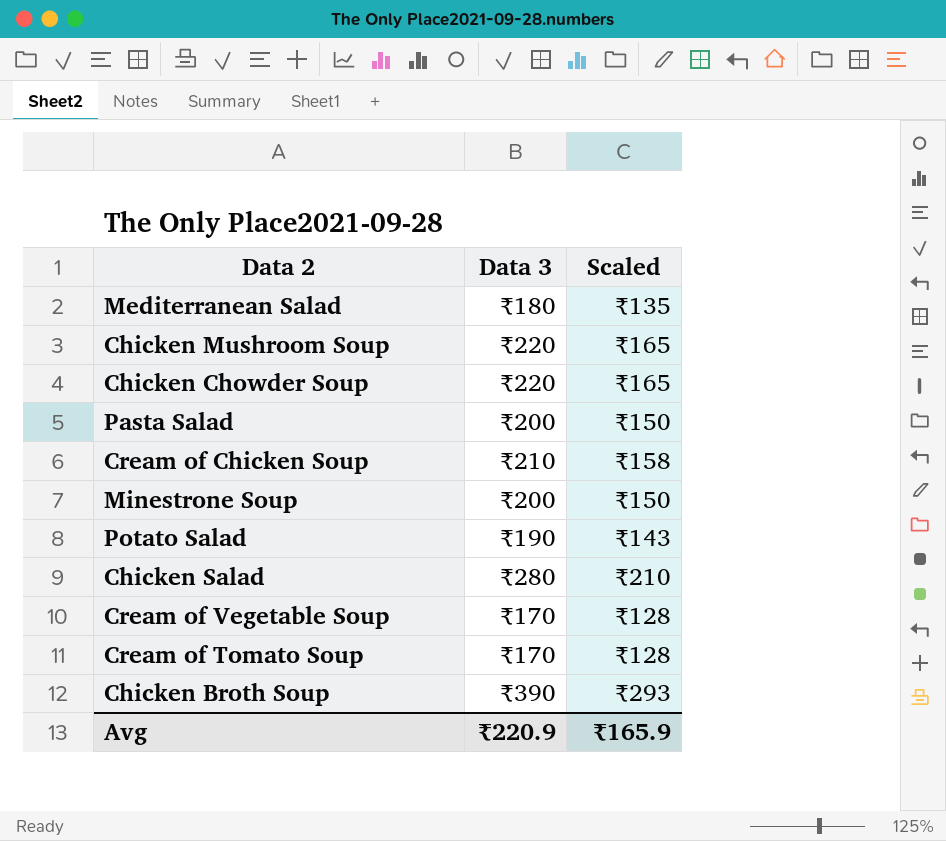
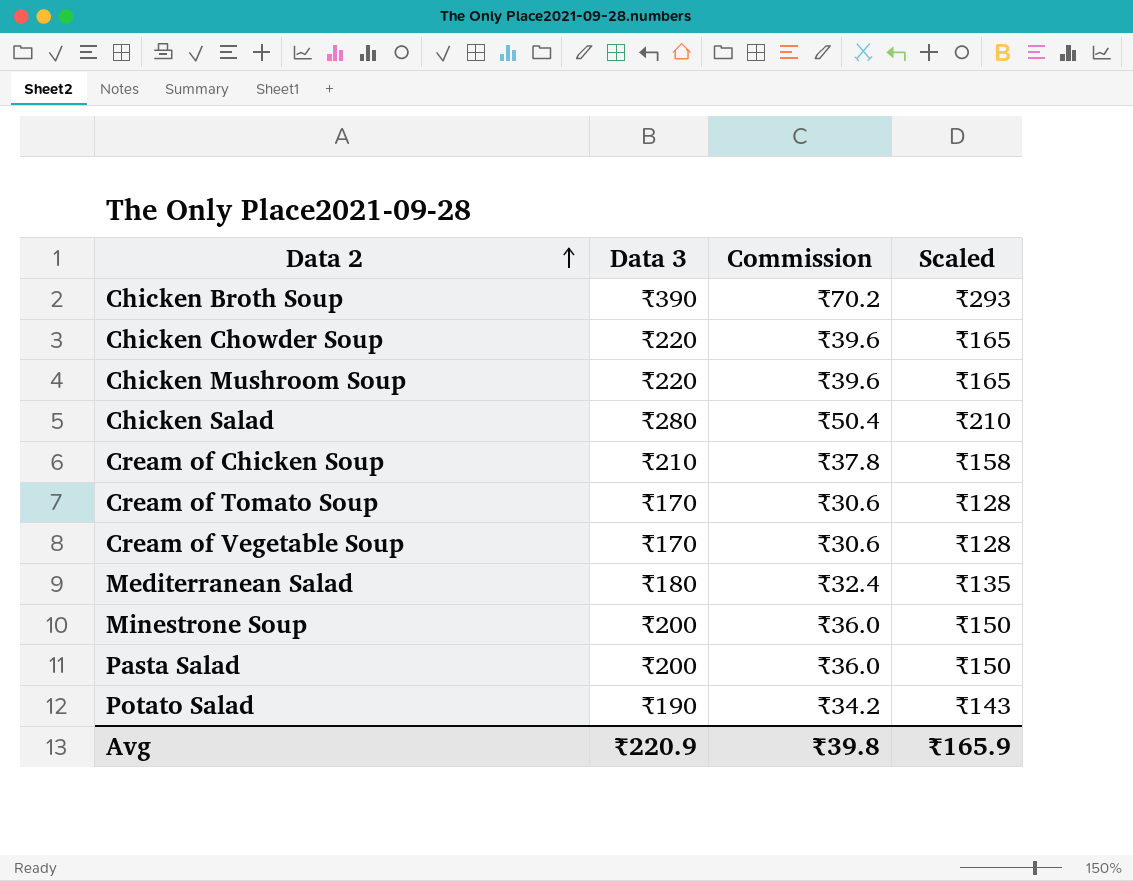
row order: none -> Data 2 ascending
column Commission | formula: none -> [Data 3] * 0.18

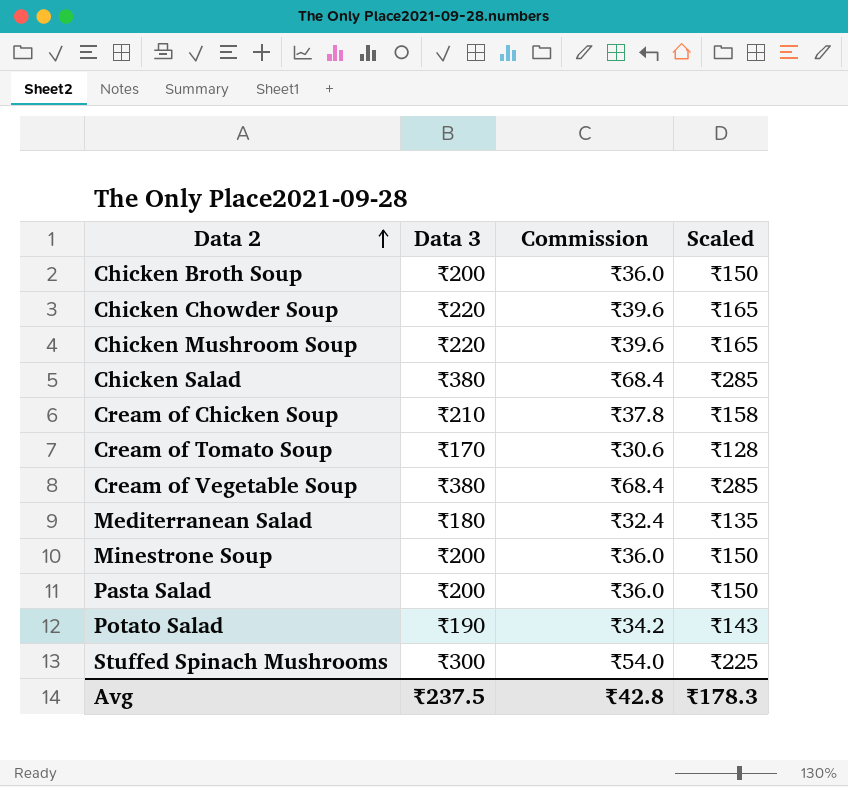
Chicken Broth Soup | Data 3: ₹390 -> ₹200
Chicken Broth Soup | Commission: ₹70.2 -> ₹36.0
Chicken Broth Soup | Scaled: ₹293 -> ₹150
Chicken Salad | Data 3: ₹280 -> ₹380
Chicken Salad | Commission: ₹50.4 -> ₹68.4
Chicken Salad | Scaled: ₹210 -> ₹285
Cream of Vegetable Soup | Data 3: ₹170 -> ₹380
Cream of Vegetable Soup | Commission: ₹30.6 -> ₹68.4
Cream of Vegetable Soup | Scaled: ₹128 -> ₹285
row Stuffed Spinach Mushrooms: none -> ₹300 | ₹54.0 | ₹225
Avg | Data 3: ₹220.9 -> ₹237.5
Avg | Commission: ₹39.8 -> ₹42.8
Avg | Scaled: ₹165.9 -> ₹178.3

